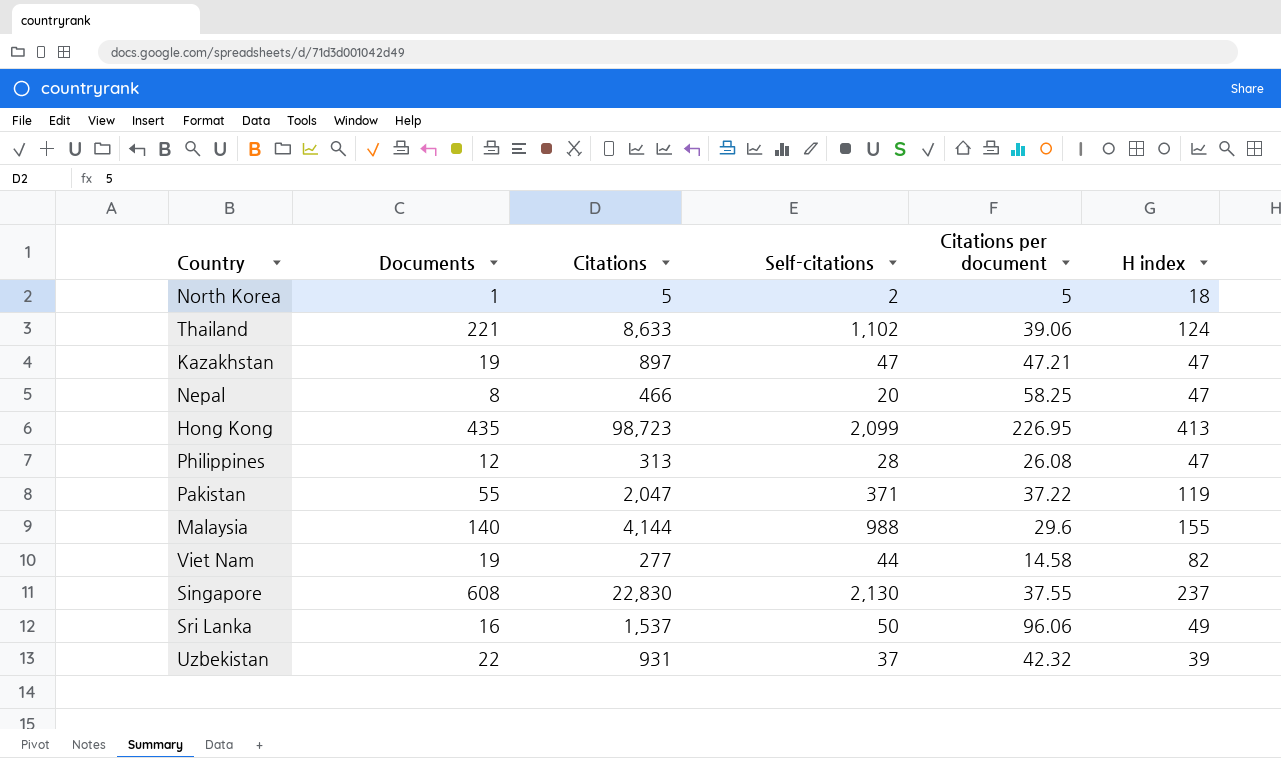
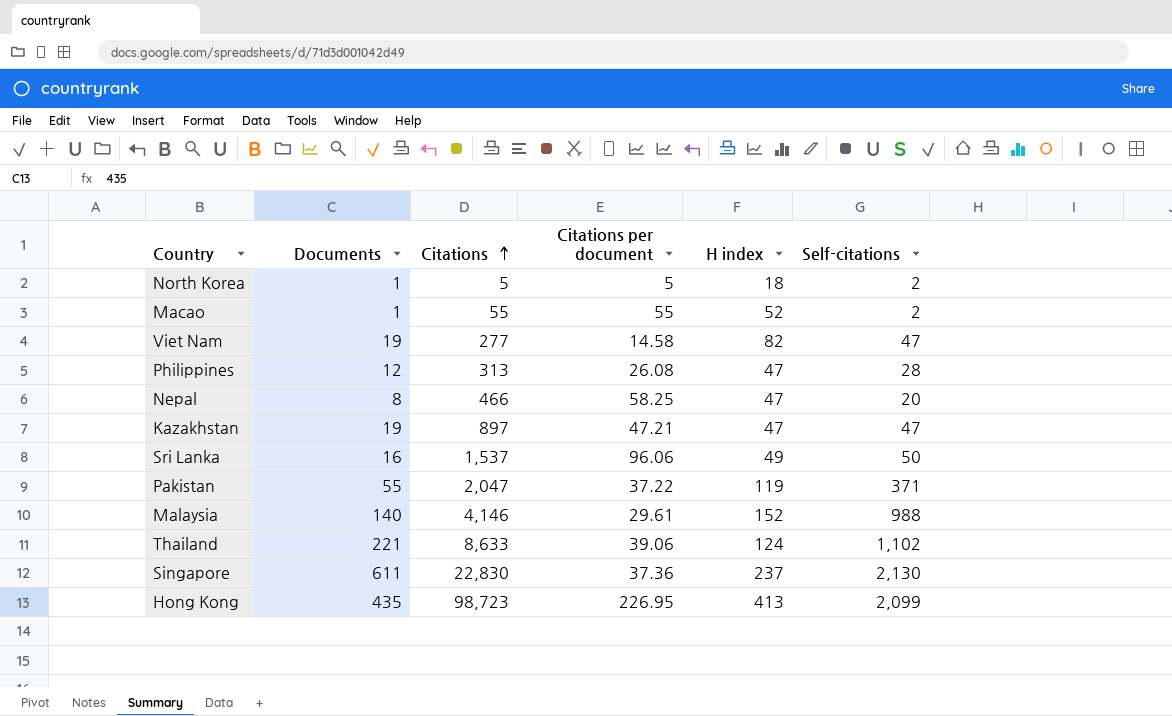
row order: none -> Citations ascending
column Self-citations | position: 4 -> 6
row Uzbekistan: 22 | 931 | 37 | 42.32 | 39 -> none
row Macao: none -> 1 | 55 | 55 | 52 | 2
Viet Nam | Self-citations: 44 -> 47
Malaysia | Citations: 4,144 -> 4,146
Malaysia | Citations per document: 29.6 -> 29.61
Malaysia | H index: 155 -> 152
Singapore | Documents: 608 -> 611
Singapore | Citations per document: 37.55 -> 37.36

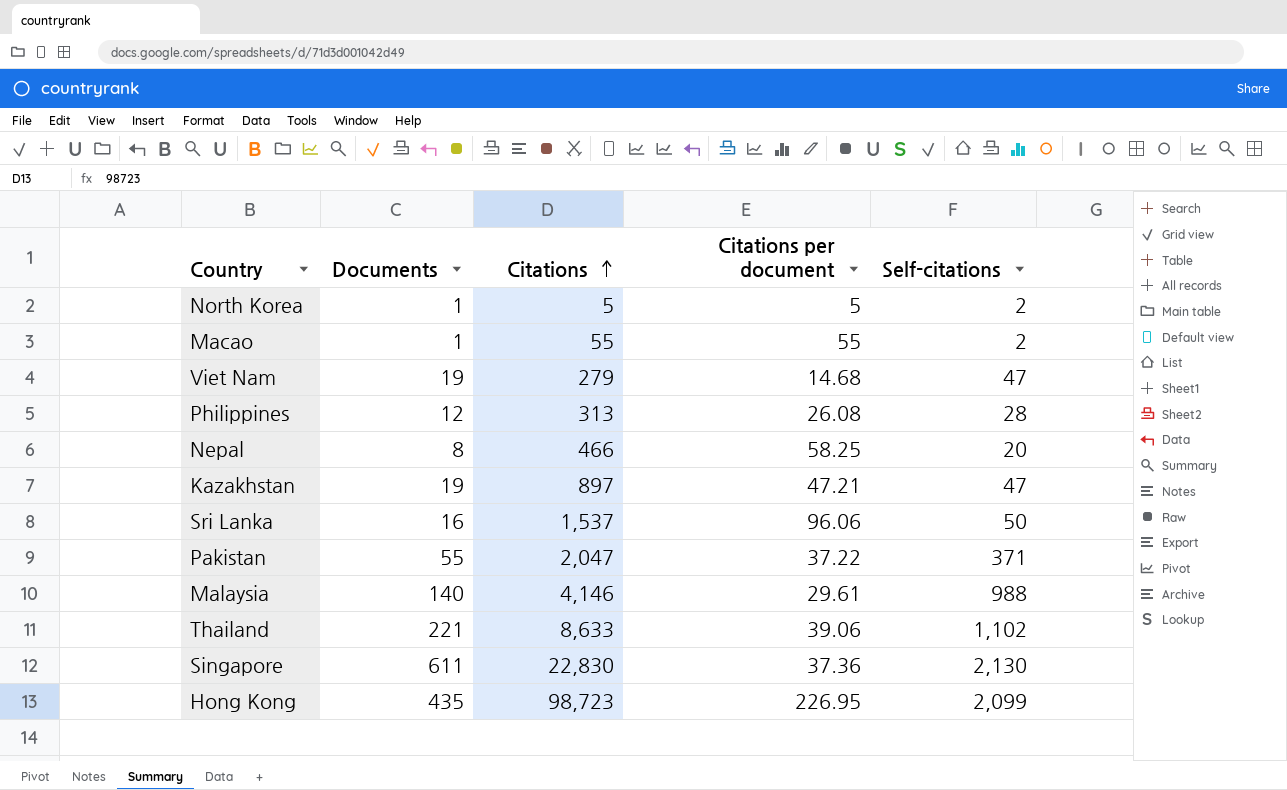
column H index | position: 5 -> none
Viet Nam | Citations: 277 -> 279
Viet Nam | Citations per document: 14.58 -> 14.68

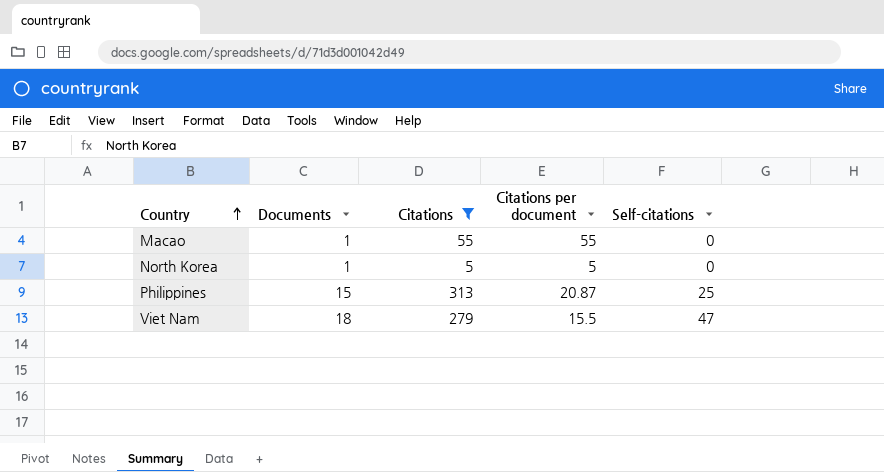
filter: none -> Citations <= 313
row order: Citations ascending -> Country ascending
Macao | Self-citations: 2 -> 0
North Korea | Self-citations: 2 -> 0
Philippines | Documents: 12 -> 15
Philippines | Citations per document: 26.08 -> 20.87
Philippines | Self-citations: 28 -> 25
Viet Nam | Documents: 19 -> 18
Viet Nam | Citations per document: 14.68 -> 15.5

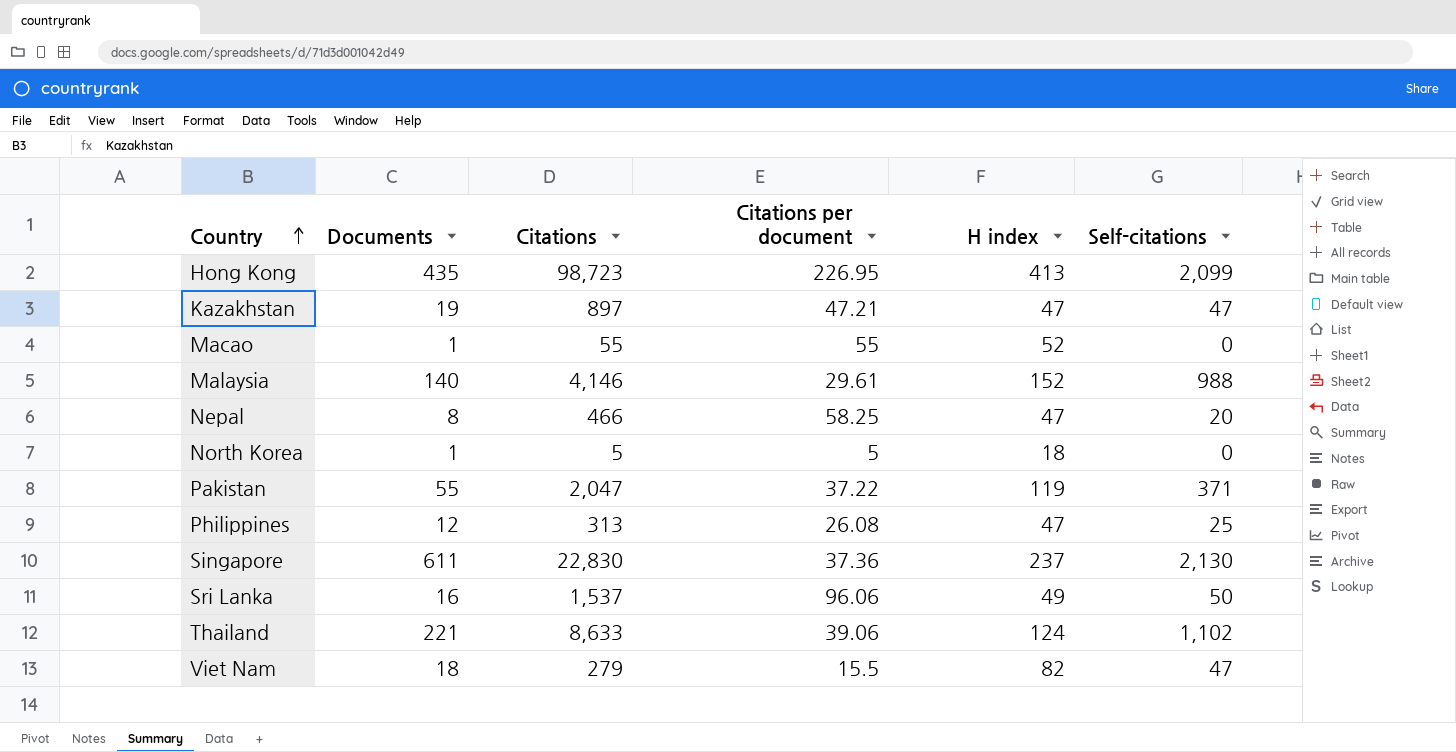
filter: Citations <= 313 -> none
column H index | position: none -> 5
Philippines | Documents: 15 -> 12
Philippines | Citations per document: 20.87 -> 26.08

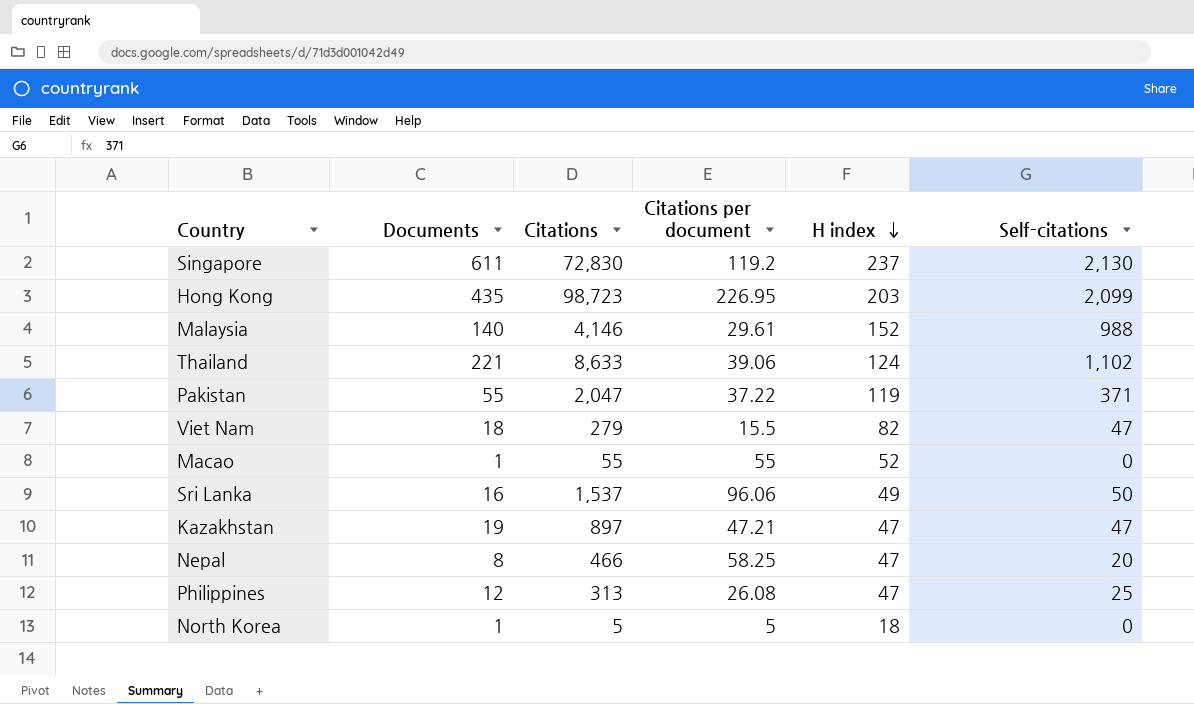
row order: Country ascending -> H index descending
Singapore | Citations: 22,830 -> 72,830
Singapore | Citations per document: 37.36 -> 119.2
Hong Kong | H index: 413 -> 203

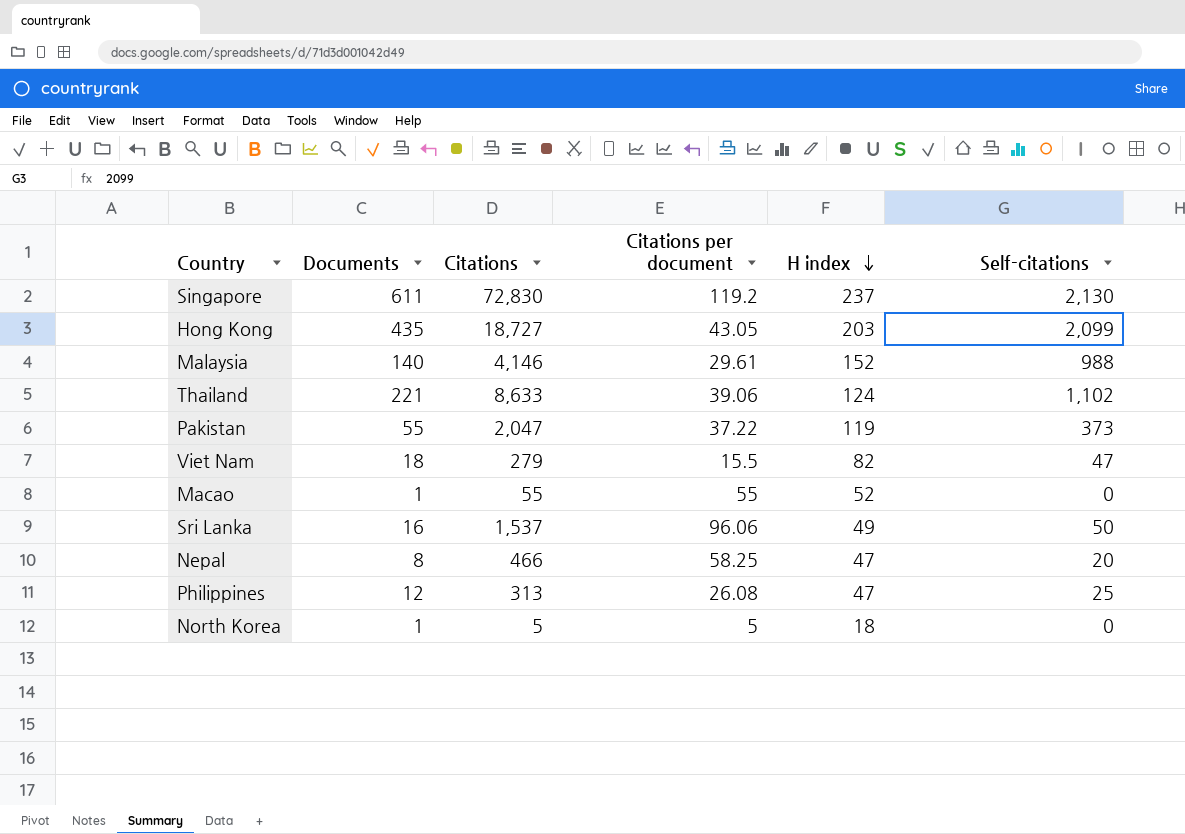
row Kazakhstan: 19 | 897 | 47.21 | 47 | 47 -> none
Hong Kong | Citations: 98,723 -> 18,727
Hong Kong | Citations per document: 226.95 -> 43.05
Pakistan | Self-citations: 371 -> 373

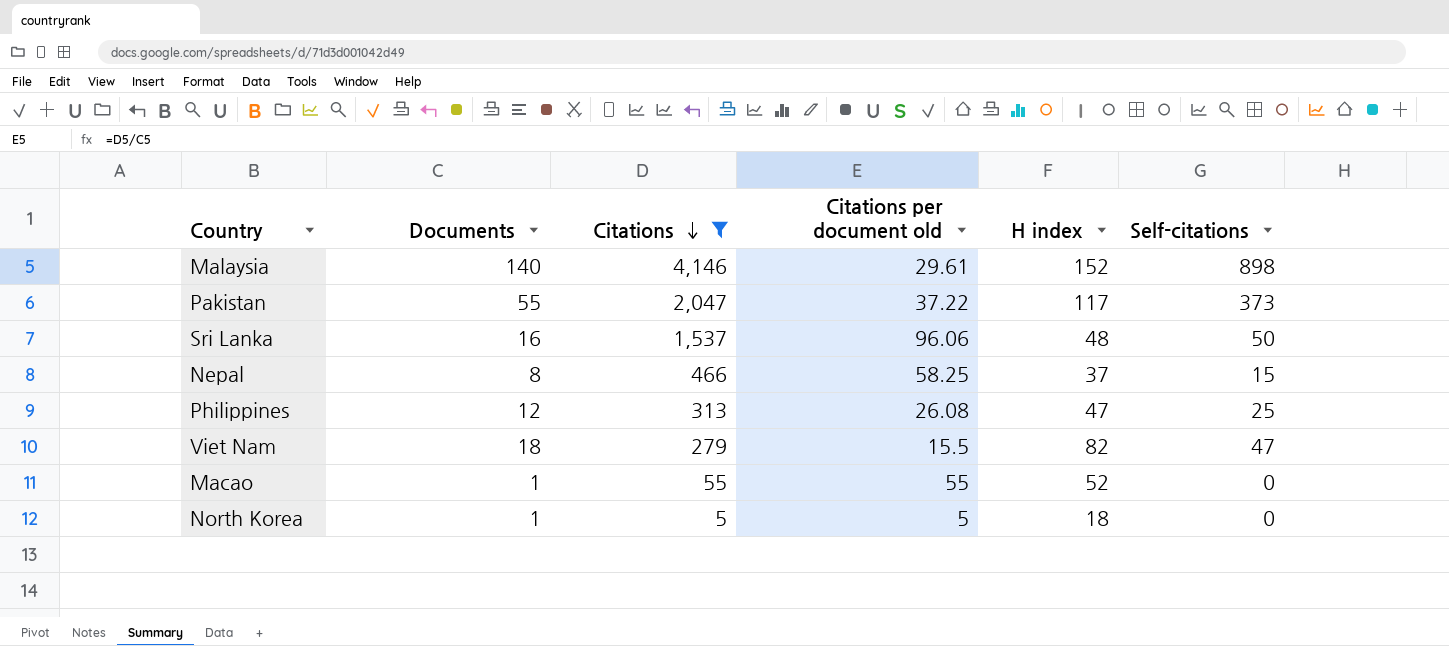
filter: none -> Citations <= 4,146
row order: H index descending -> Citations descending
column name: Citations per document -> Citations per document old
Malaysia | Self-citations: 988 -> 898
Pakistan | H index: 119 -> 117
Sri Lanka | H index: 49 -> 48
Nepal | H index: 47 -> 37
Nepal | Self-citations: 20 -> 15

